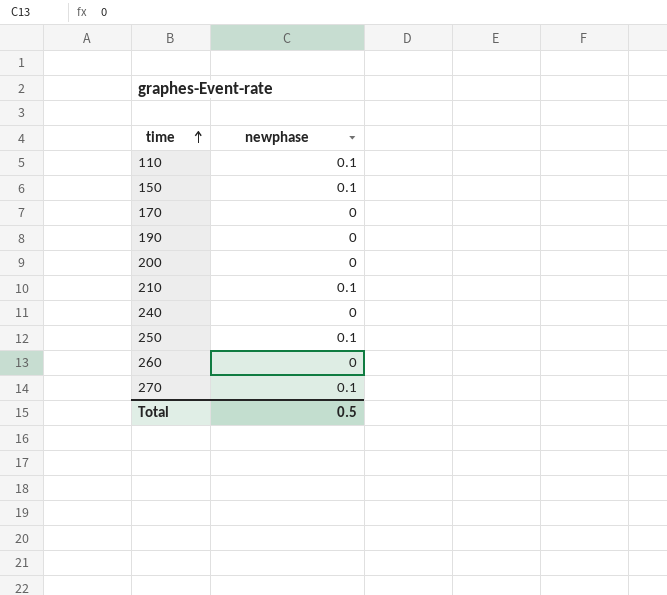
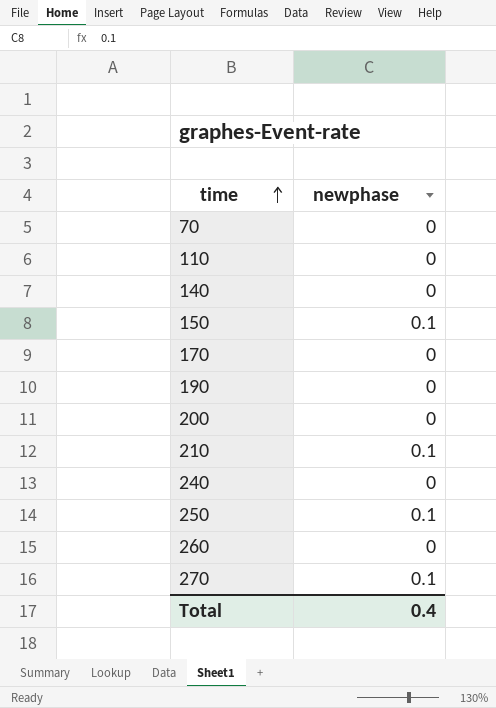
row 70: none -> 0
110 | newphase: 0.1 -> 0
row 140: none -> 0
Total | newphase: 0.5 -> 0.4

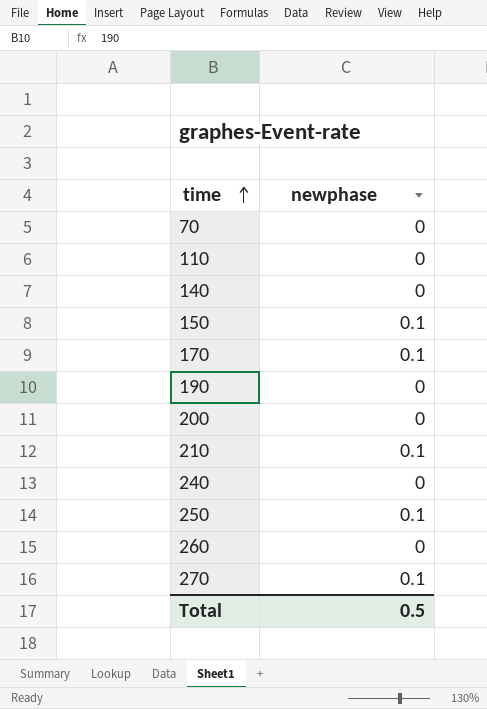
170 | newphase: 0 -> 0.1
Total | newphase: 0.4 -> 0.5

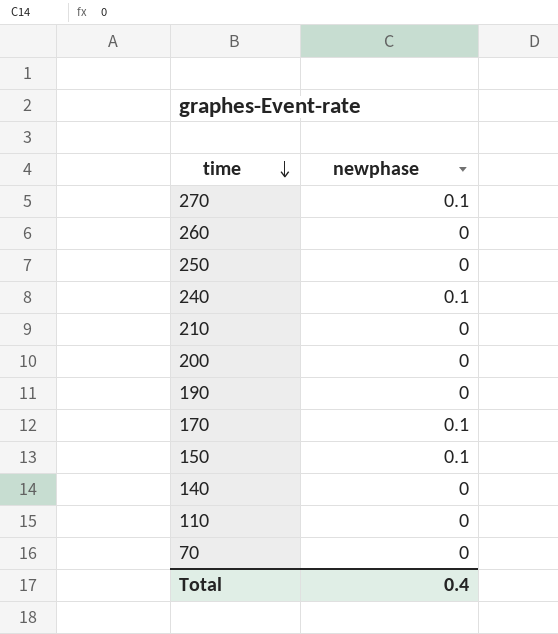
row order: time ascending -> time descending
250 | newphase: 0.1 -> 0
240 | newphase: 0 -> 0.1
210 | newphase: 0.1 -> 0
Total | newphase: 0.5 -> 0.4

